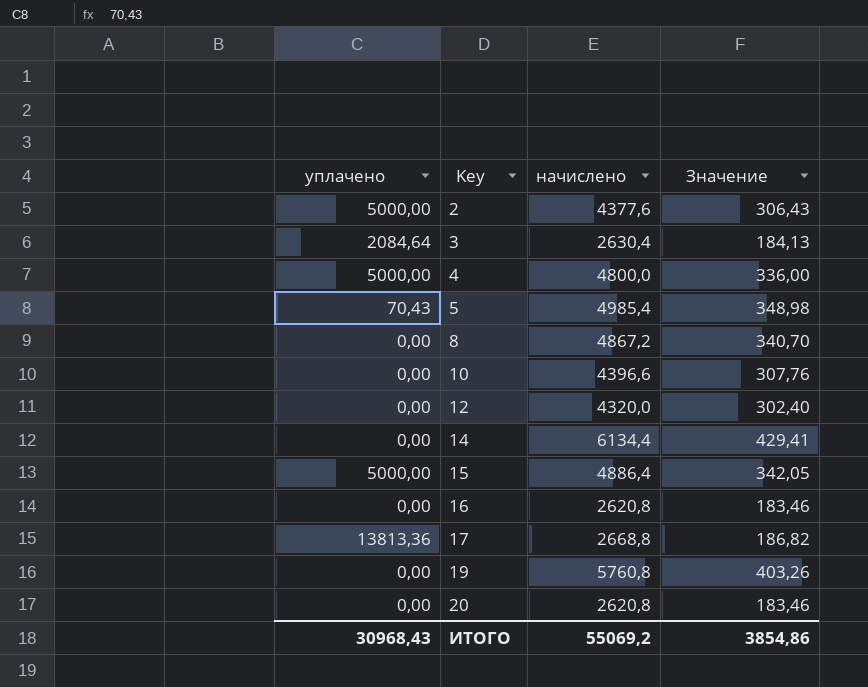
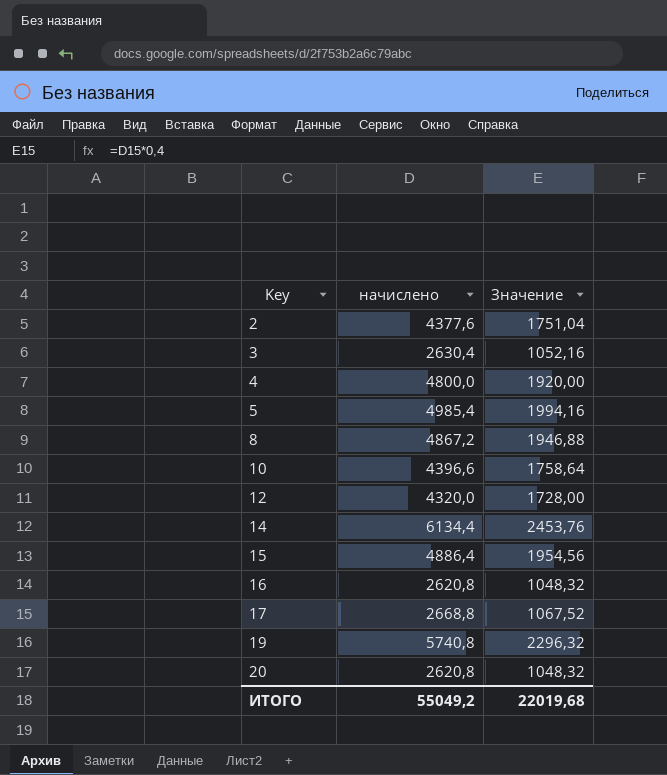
column уплачено | position: 1 -> none
column Значение | formula: [начислено] * 0,07 -> [начислено] * 0,4
19 | начислено: 5760,8 -> 5740,8
ИТОГО | начислено: 55069,2 -> 55049,2
ИТОГО | Значение: 3854,86 -> 22019,68

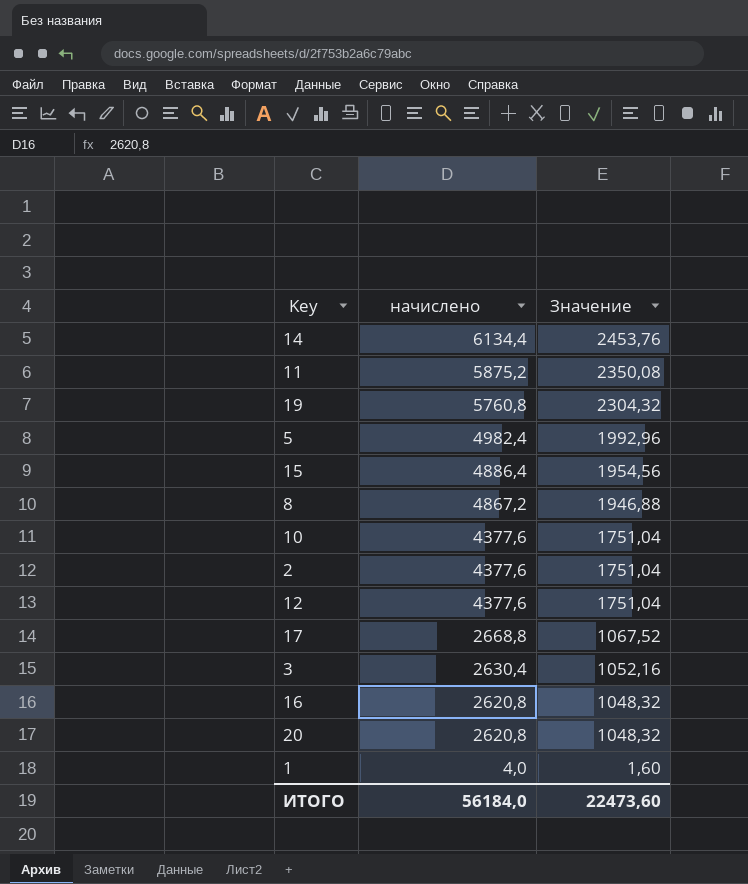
row order: Key ascending -> начислено descending
row 4: 4800,0 | 1920,00 -> none
row 11: none -> 5875,2 | 2350,08
19 | начислено: 5740,8 -> 5760,8
19 | Значение: 2296,32 -> 2304,32
5 | начислено: 4985,4 -> 4982,4
5 | Значение: 1994,16 -> 1992,96
10 | начислено: 4396,6 -> 4377,6
10 | Значение: 1758,64 -> 1751,04
12 | начислено: 4320,0 -> 4377,6
12 | Значение: 1728,00 -> 1751,04
row 1: none -> 4,0 | 1,60
ИТОГО | начислено: 55049,2 -> 56184,0
ИТОГО | Значение: 22019,68 -> 22473,60

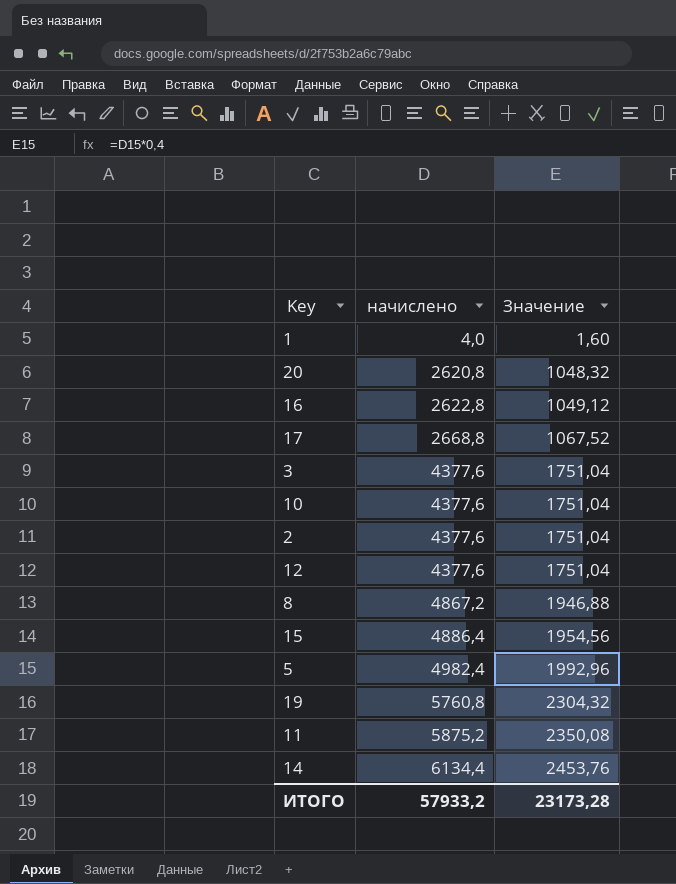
row order: начислено descending -> начислено ascending
16 | начислено: 2620,8 -> 2622,8
16 | Значение: 1048,32 -> 1049,12
3 | начислено: 2630,4 -> 4377,6
3 | Значение: 1052,16 -> 1751,04
ИТОГО | начислено: 56184,0 -> 57933,2
ИТОГО | Значение: 22473,60 -> 23173,28

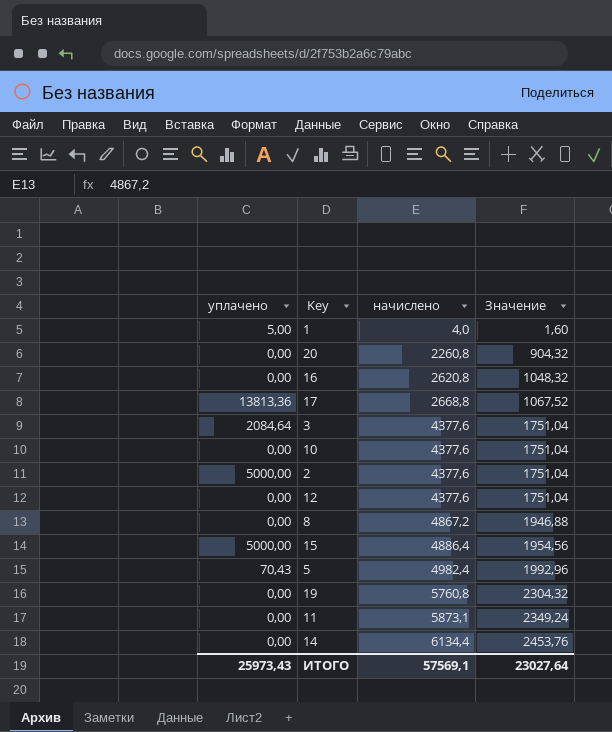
column уплачено | position: none -> 1
20 | начислено: 2620,8 -> 2260,8
20 | Значение: 1048,32 -> 904,32
16 | начислено: 2622,8 -> 2620,8
16 | Значение: 1049,12 -> 1048,32
11 | начислено: 5875,2 -> 5873,1
11 | Значение: 2350,08 -> 2349,24
ИТОГО | начислено: 57933,2 -> 57569,1
ИТОГО | Значение: 23173,28 -> 23027,64

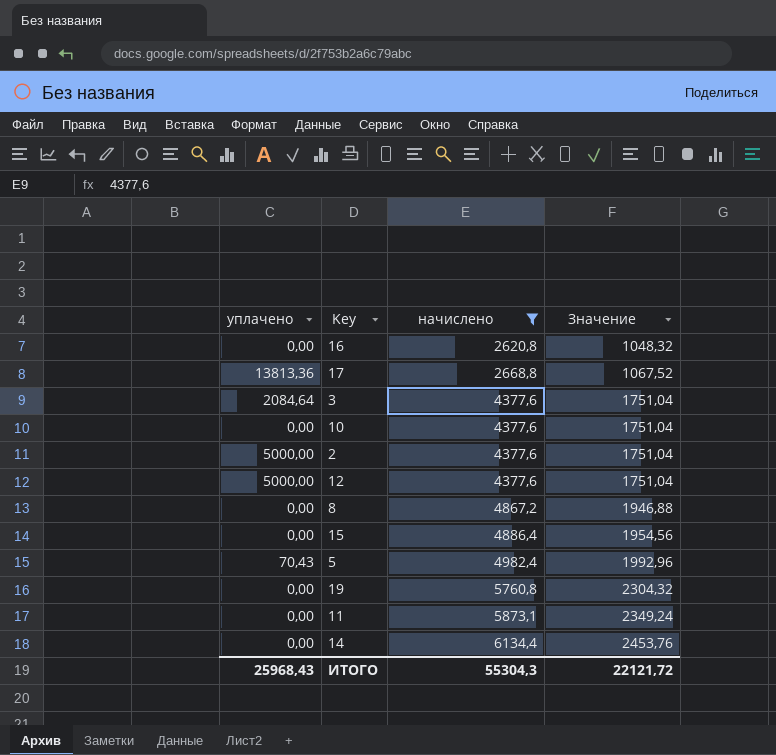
filter: none -> начислено >= 2620,8
12 | уплачено: 0,00 -> 5000,00
15 | уплачено: 5000,00 -> 0,00
ИТОГО | уплачено: 25973,43 -> 25968,43
ИТОГО | начислено: 57569,1 -> 55304,3
ИТОГО | Значение: 23027,64 -> 22121,72

